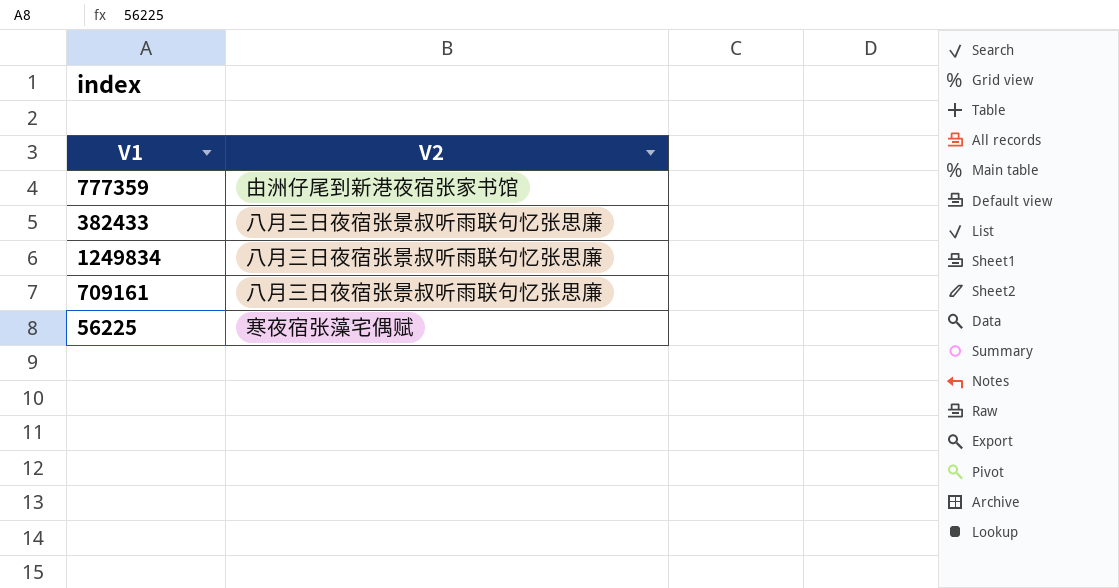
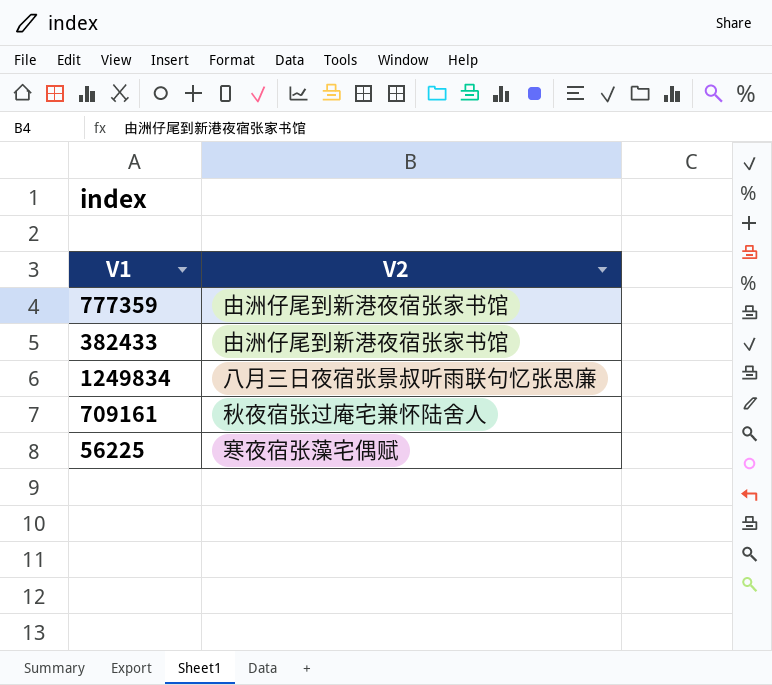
382433 | V2: 八月三日夜宿张景叔听雨联句忆张思廉 -> 由洲仔尾到新港夜宿张家书馆
709161 | V2: 八月三日夜宿张景叔听雨联句忆张思廉 -> 秋夜宿张过庵宅兼怀陆舍人

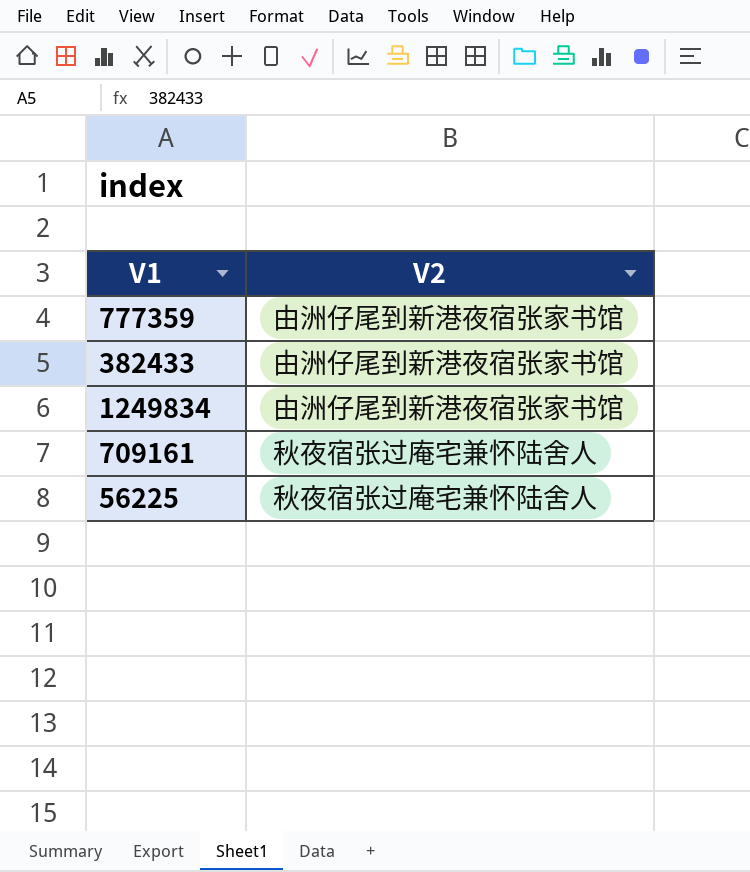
1249834 | V2: 八月三日夜宿张景叔听雨联句忆张思廉 -> 由洲仔尾到新港夜宿张家书馆
56225 | V2: 寒夜宿张藻宅偶赋 -> 秋夜宿张过庵宅兼怀陆舍人

